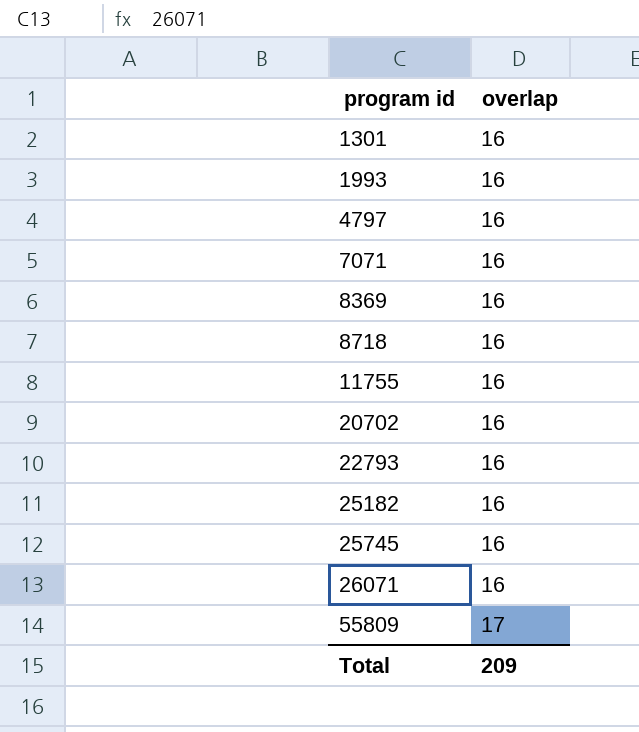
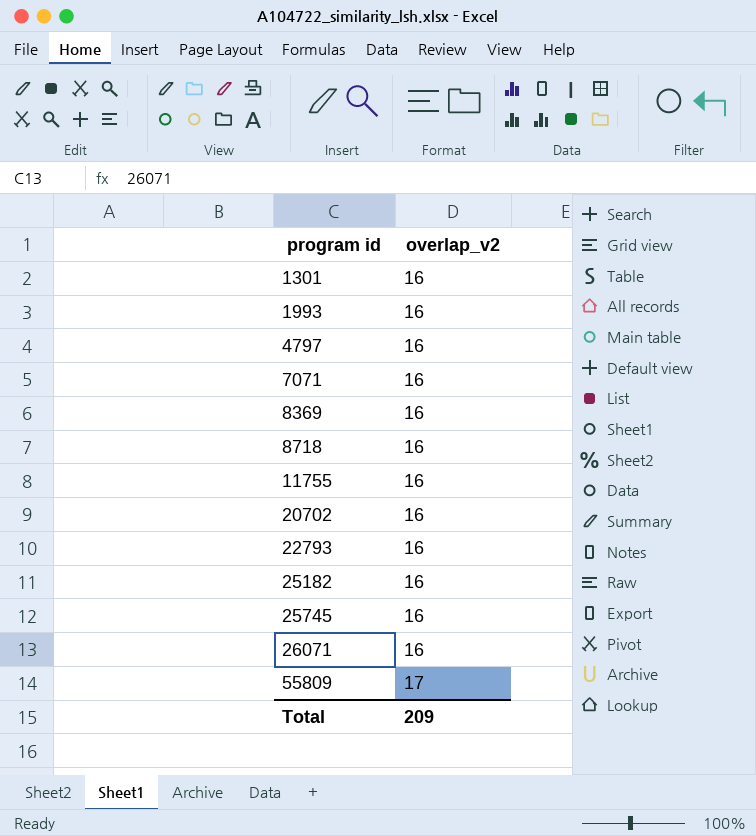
column name: overlap -> overlap_v2

